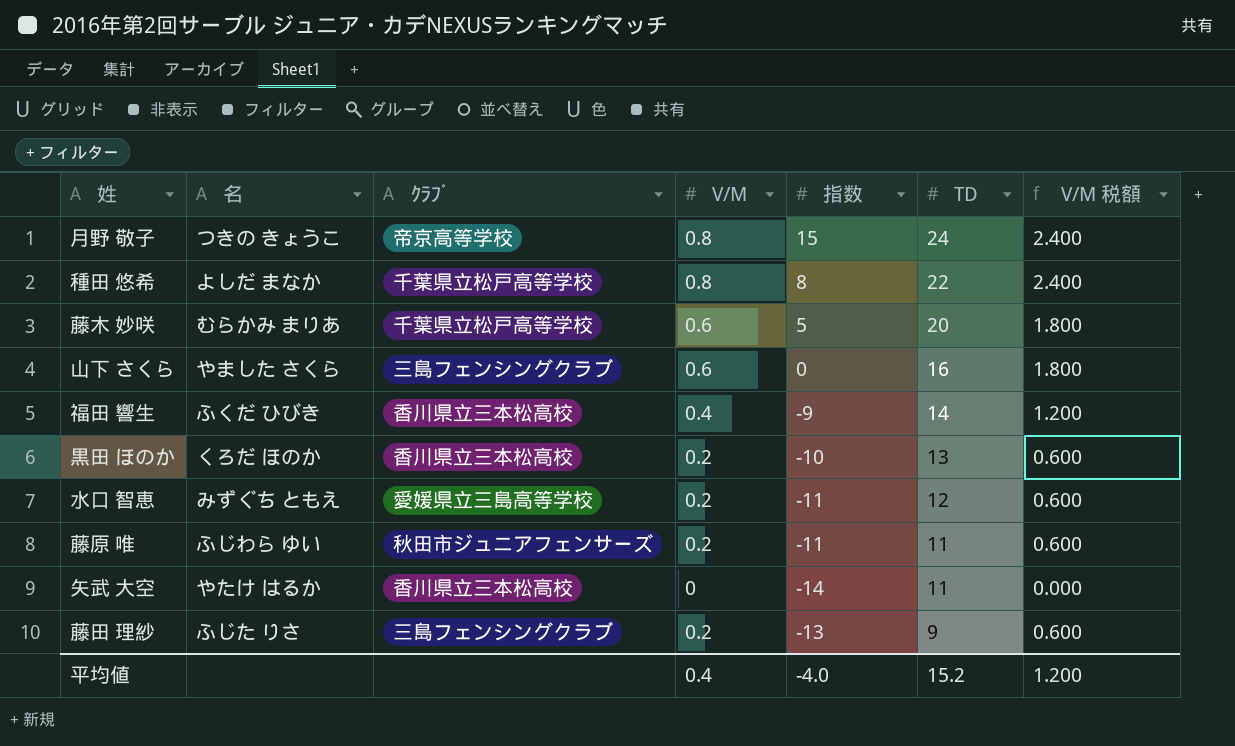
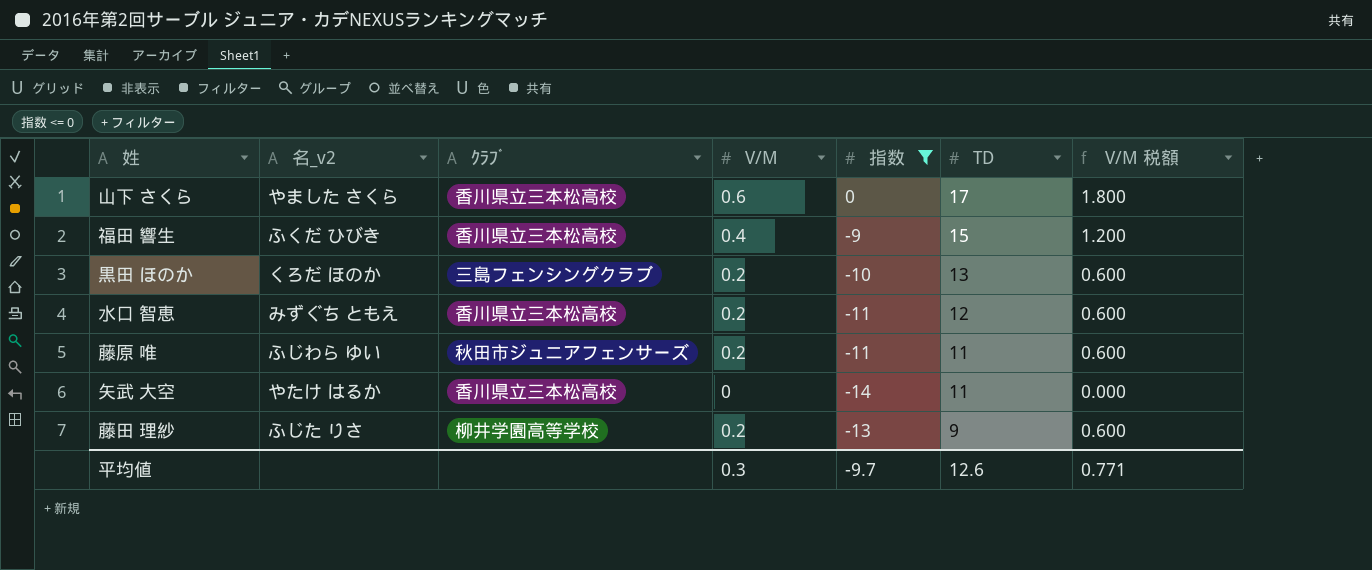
filter: none -> 指数 <= 0
column name: 名 -> 名_v2
山下 さくら | ｸﾗﾌﾞ: 三島フェンシングクラブ -> 香川県立三本松高校
山下 さくら | TD: 16 -> 17
福田 響生 | TD: 14 -> 15
黒田 ほのか | ｸﾗﾌﾞ: 香川県立三本松高校 -> 三島フェンシングクラブ
水口 智恵 | ｸﾗﾌﾞ: 愛媛県立三島高等学校 -> 香川県立三本松高校
藤田 理紗 | ｸﾗﾌﾞ: 三島フェンシングクラブ -> 柳井学園高等学校
平均値 | V/M: 0.4 -> 0.3
平均値 | 指数: -4.0 -> -9.7
平均値 | TD: 15.2 -> 12.6
平均値 | V/M 税額: 1.200 -> 0.771

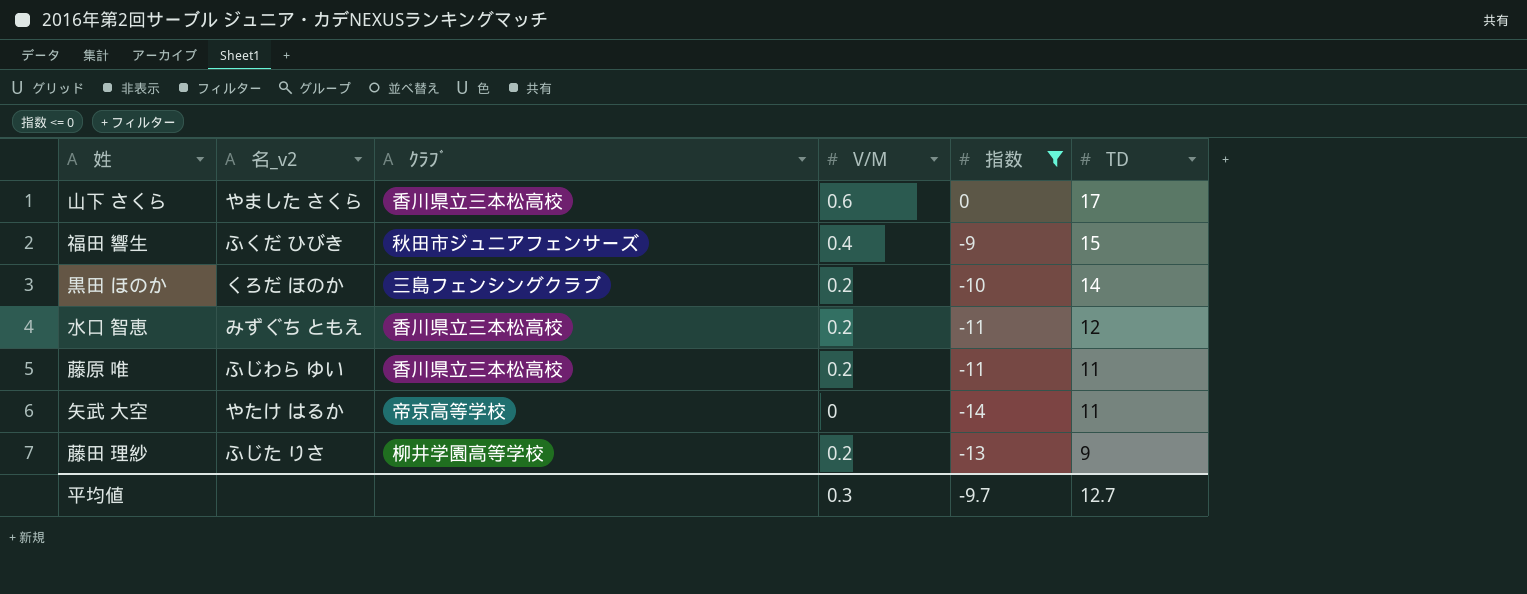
column V/M 税額 | formula: [V/M] * 3 -> none
福田 響生 | ｸﾗﾌﾞ: 香川県立三本松高校 -> 秋田市ジュニアフェンサーズ
黒田 ほのか | TD: 13 -> 14
藤原 唯 | ｸﾗﾌﾞ: 秋田市ジュニアフェンサーズ -> 香川県立三本松高校
矢武 大空 | ｸﾗﾌﾞ: 香川県立三本松高校 -> 帝京高等学校
平均値 | TD: 12.6 -> 12.7

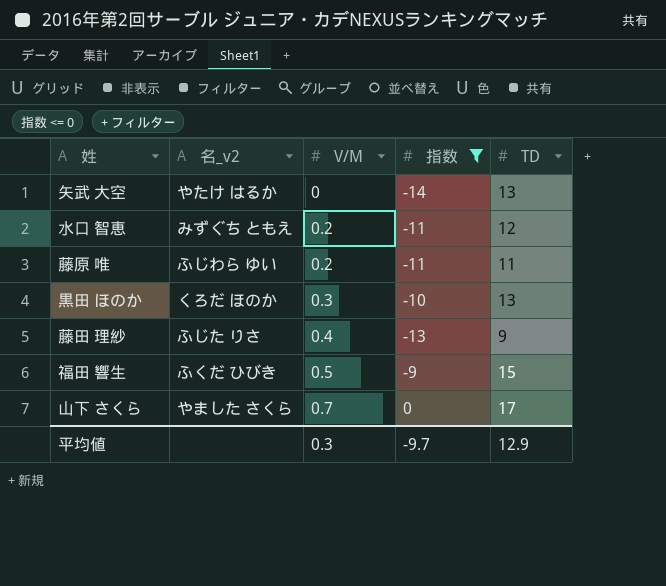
row order: TD descending -> V/M ascending
column ｸﾗﾌﾞ | position: 3 -> none
矢武 大空 | TD: 11 -> 13
黒田 ほのか | V/M: 0.2 -> 0.3
黒田 ほのか | TD: 14 -> 13
藤田 理紗 | V/M: 0.2 -> 0.4
福田 響生 | V/M: 0.4 -> 0.5
山下 さくら | V/M: 0.6 -> 0.7
平均値 | TD: 12.7 -> 12.9

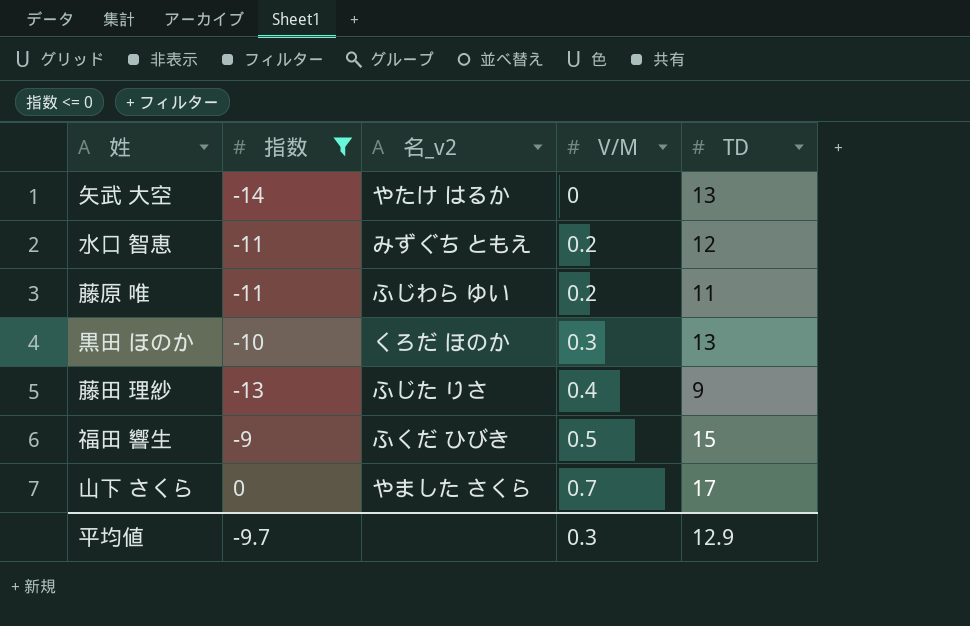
column 指数 | position: 4 -> 2

